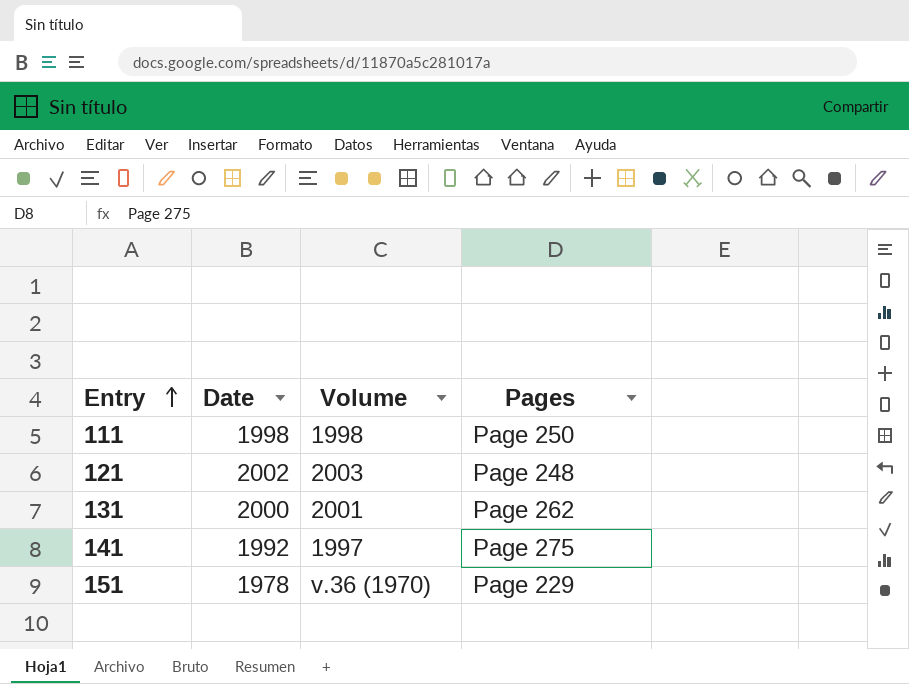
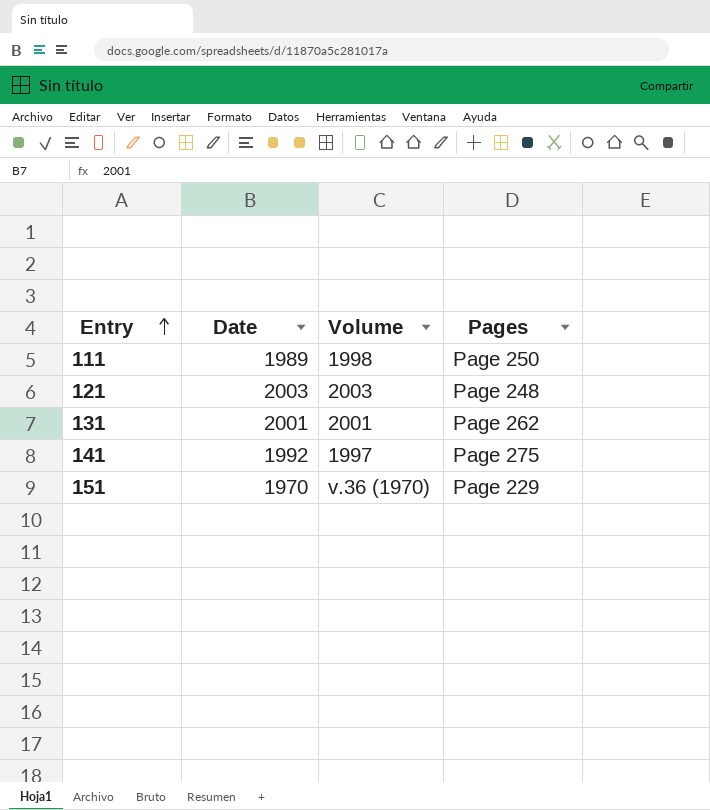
111 | Date: 1998 -> 1989
121 | Date: 2002 -> 2003
131 | Date: 2000 -> 2001
151 | Date: 1978 -> 1970

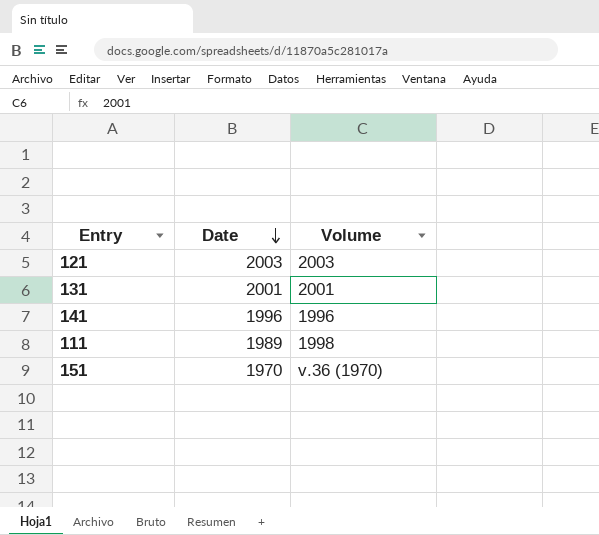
row order: Entry ascending -> Date descending
column Pages | position: 4 -> none
141 | Date: 1992 -> 1996
141 | Volume: 1997 -> 1996

